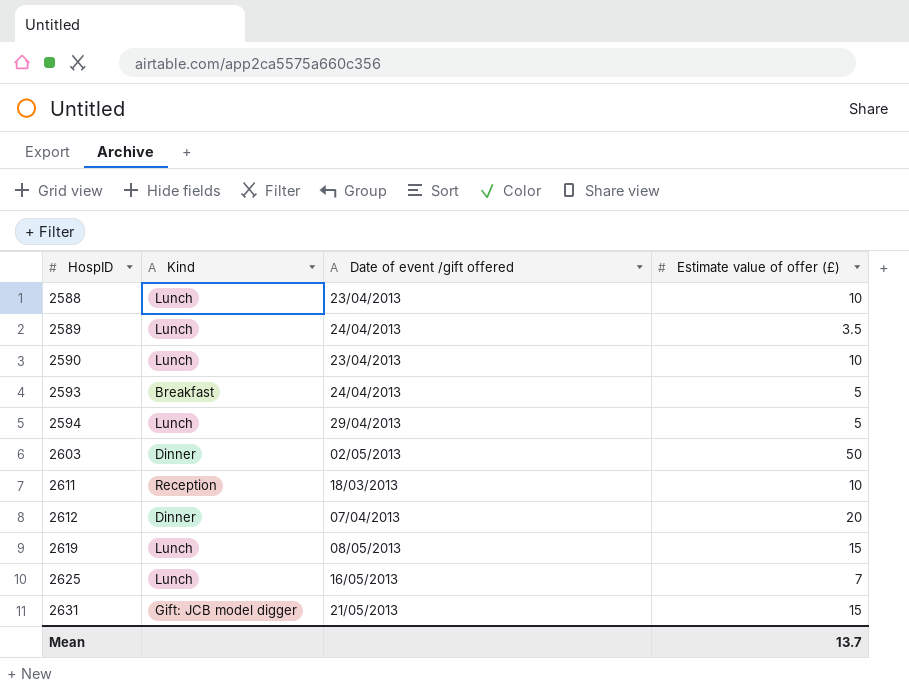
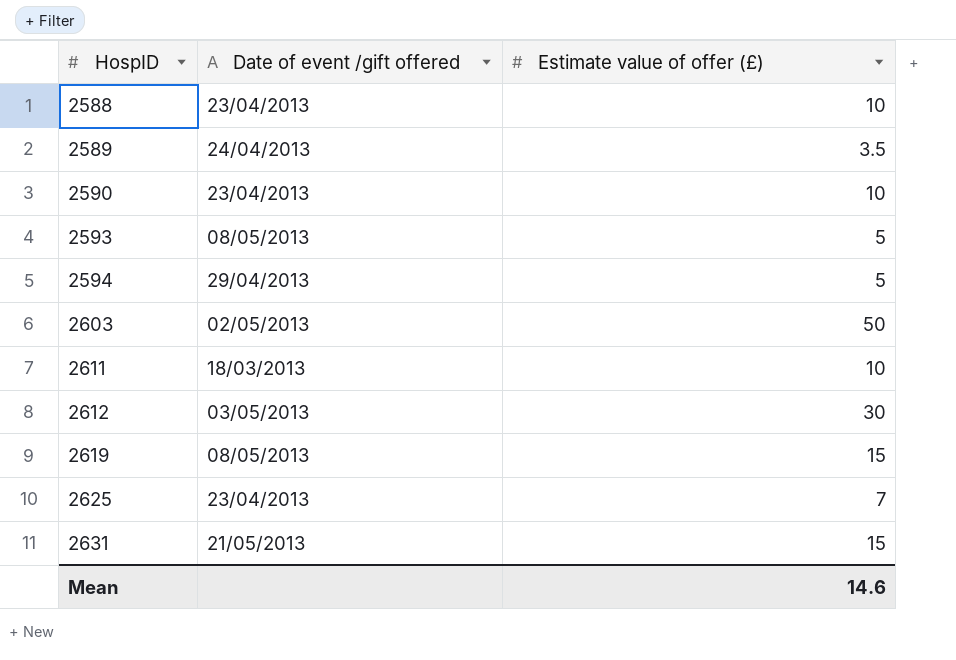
column Kind | position: 2 -> none
2593 | Date of event /gift offered: 24/04/2013 -> 08/05/2013
2612 | Date of event /gift offered: 07/04/2013 -> 03/05/2013
2612 | Estimate value of offer (£): 20 -> 30
2625 | Date of event /gift offered: 16/05/2013 -> 23/04/2013
Mean | Estimate value of offer (£): 13.7 -> 14.6

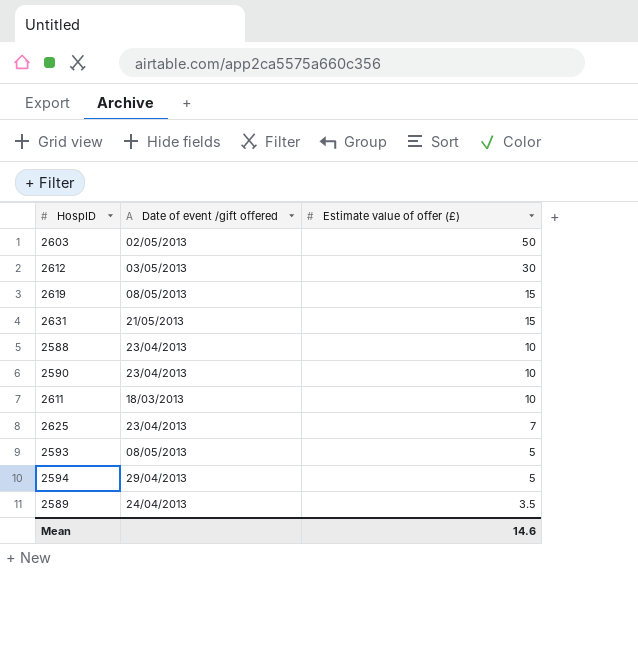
row order: HospID ascending -> Estimate value of offer (£) descending

